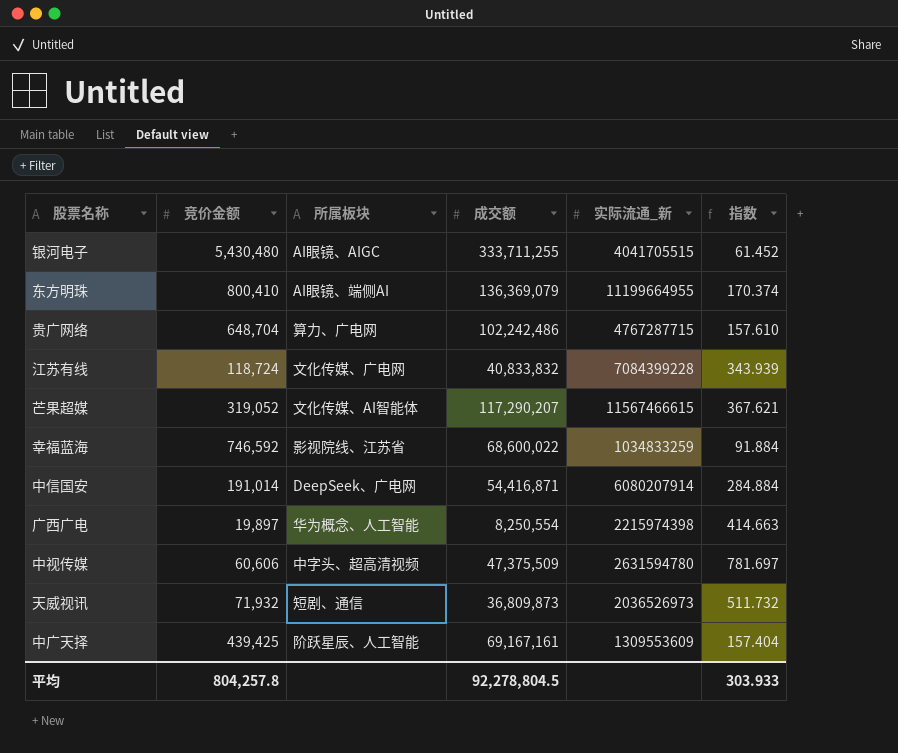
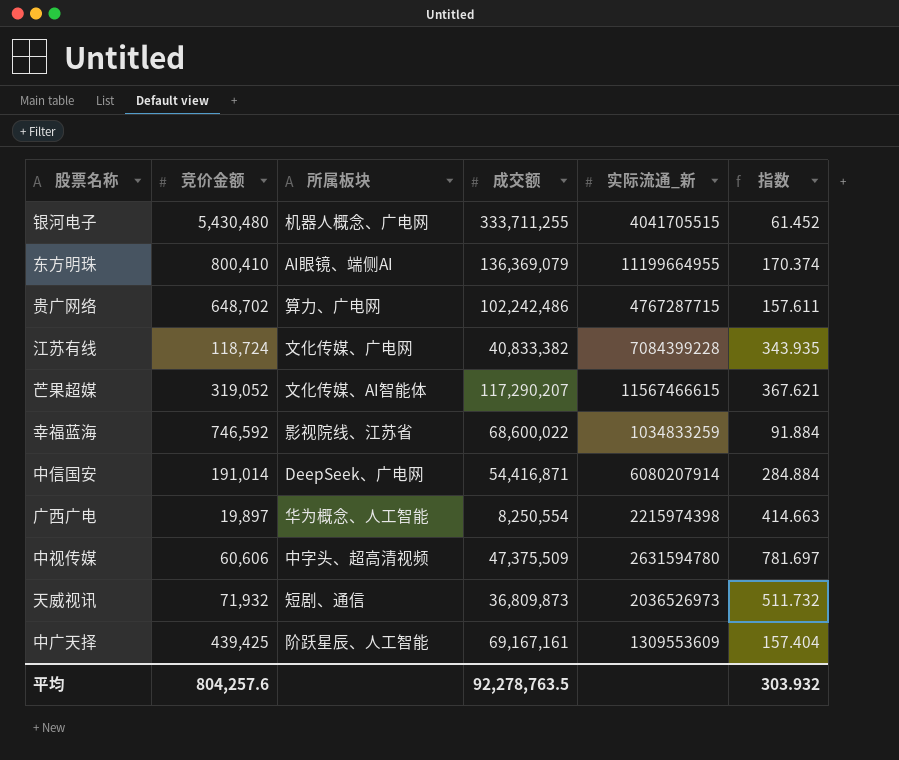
银河电子 | 所属板块: AI眼镜、AIGC -> 机器人概念、广电网
贵广网络 | 竞价金额: 648,704 -> 648,702
贵广网络 | 指数: 157.610 -> 157.611
江苏有线 | 成交额: 40,833,832 -> 40,833,382
江苏有线 | 指数: 343.939 -> 343.935
平均 | 竞价金额: 804,257.8 -> 804,257.6
平均 | 成交额: 92,278,804.5 -> 92,278,763.5
平均 | 指数: 303.933 -> 303.932

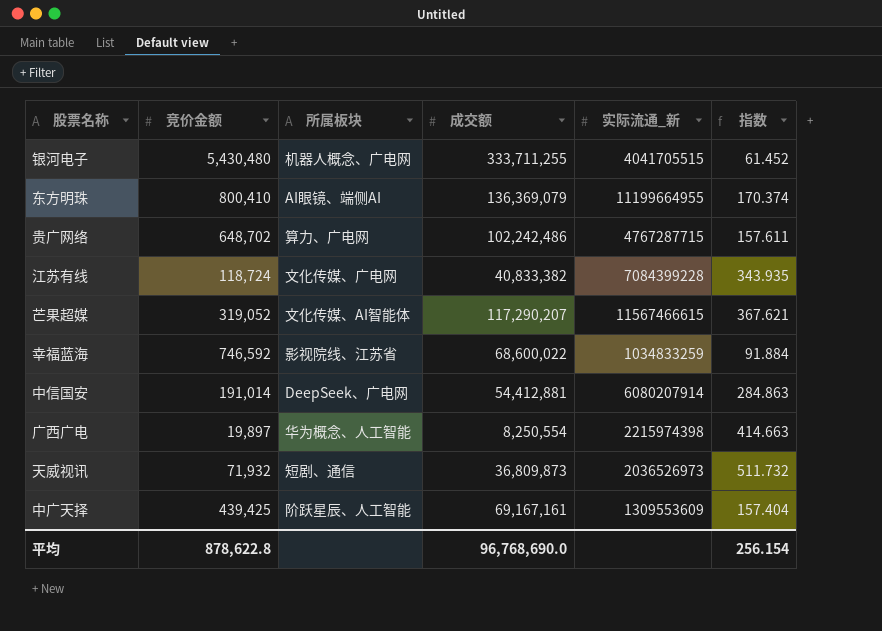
row 中视传媒: 60,606 | 中字头、超高清视频 | 47,375,509 | 2631594780 | 781.697 -> none
中信国安 | 成交额: 54,416,871 -> 54,412,881
中信国安 | 指数: 284.884 -> 284.863
平均 | 竞价金额: 804,257.6 -> 878,622.8
平均 | 成交额: 92,278,763.5 -> 96,768,690.0
平均 | 指数: 303.932 -> 256.154

